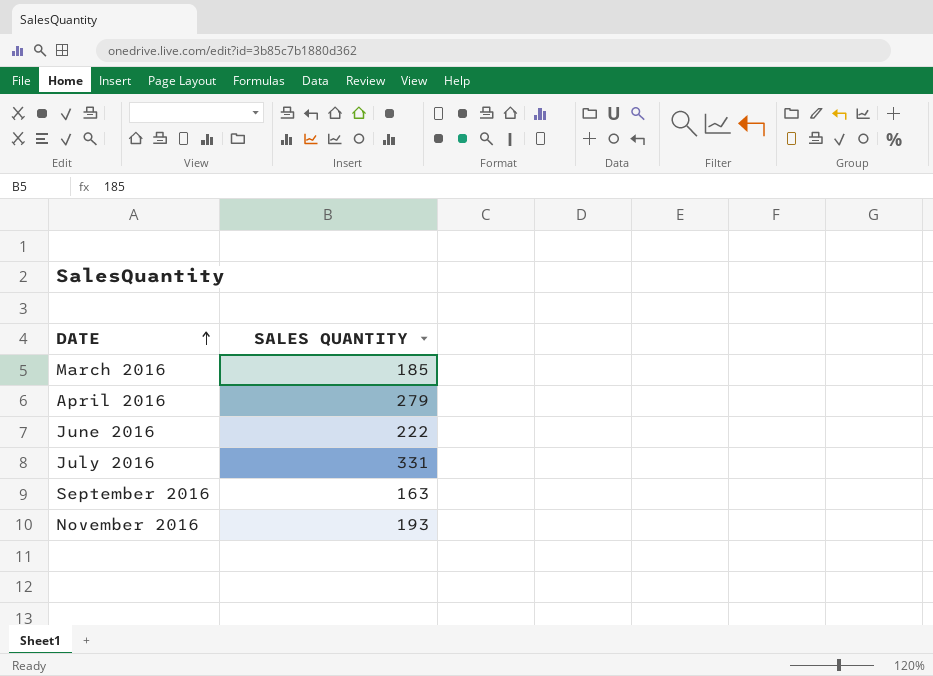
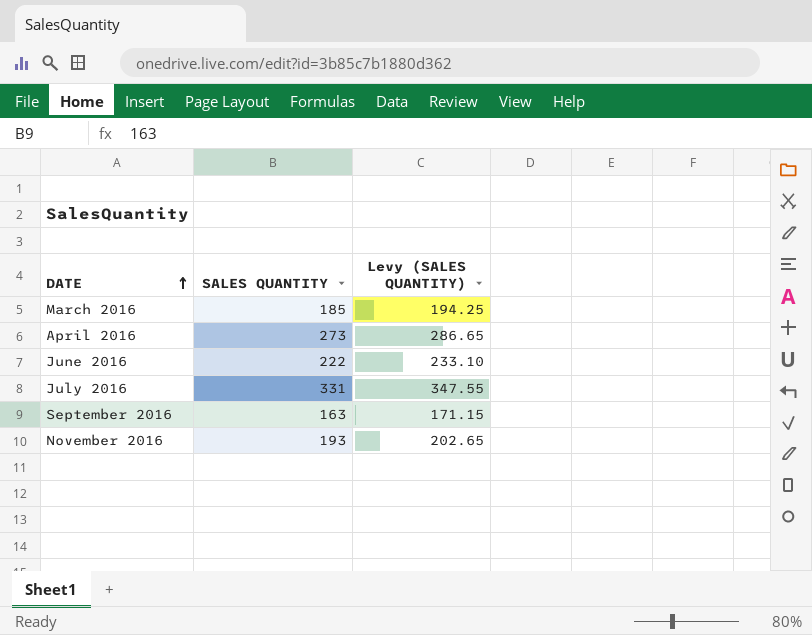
column Levy (SALES QUANTITY) | formula: none -> [SALES QUANTITY] * 1.05
April 2016 | SALES QUANTITY: 279 -> 273

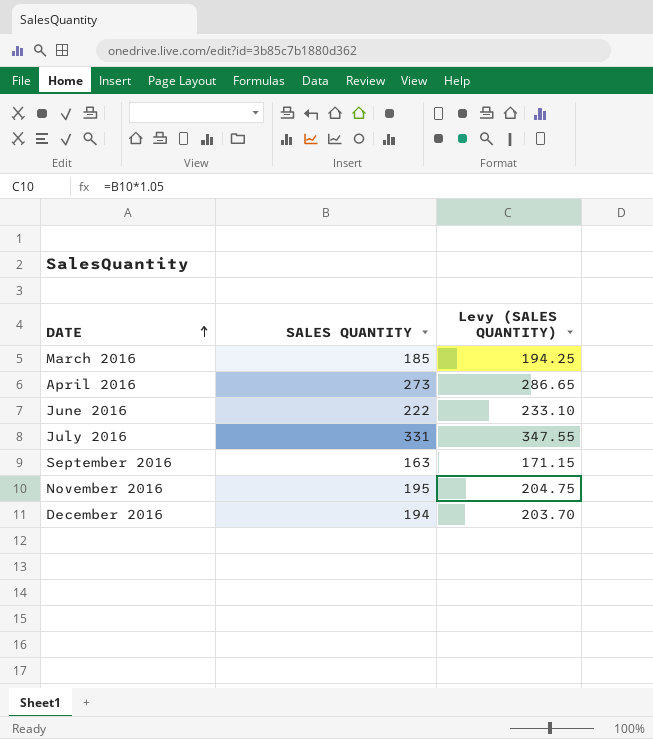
November 2016 | SALES QUANTITY: 193 -> 195
November 2016 | Levy (SALES QUANTITY): 202.65 -> 204.75
row December 2016: none -> 194 | 203.70

